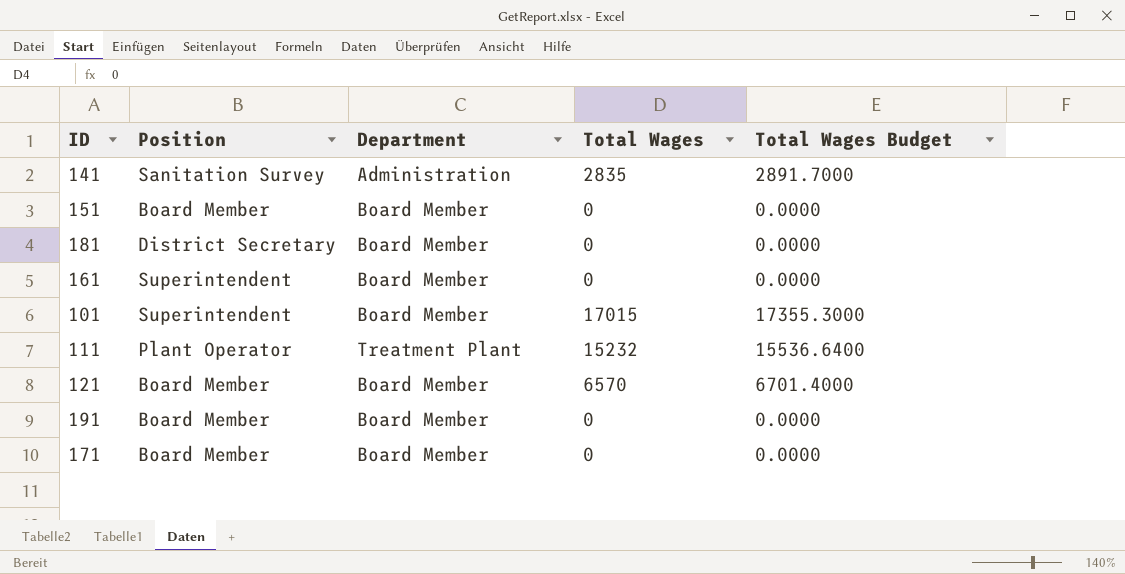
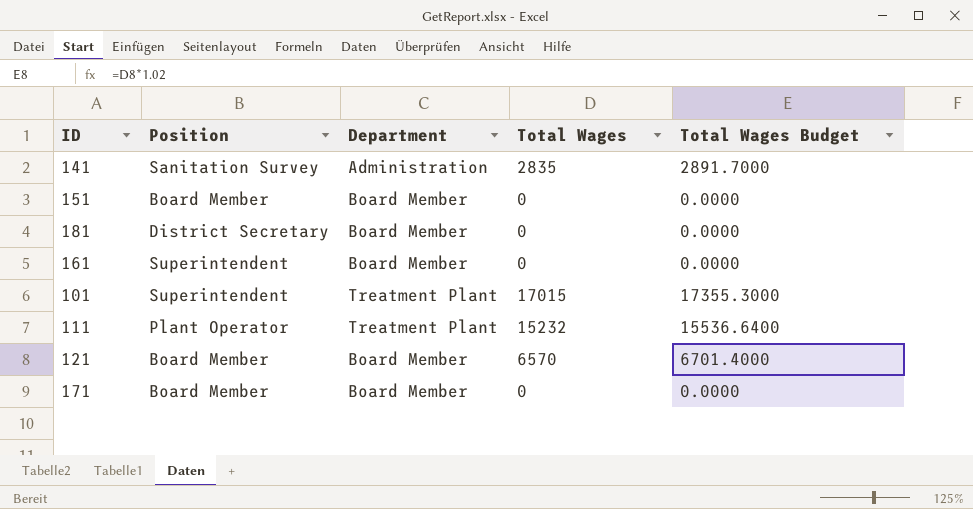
row 191: Board Member | Board Member | 0 | 0.0000 -> none
101 | Department: Board Member -> Treatment Plant

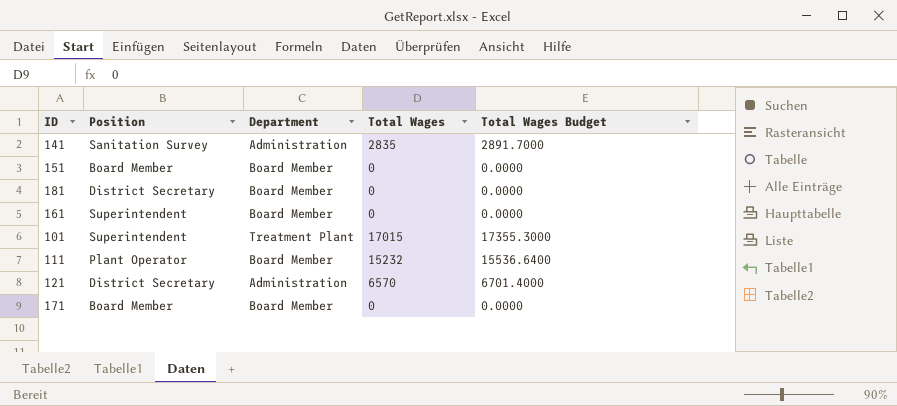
111 | Department: Treatment Plant -> Board Member
121 | Position: Board Member -> District Secretary
121 | Department: Board Member -> Administration

